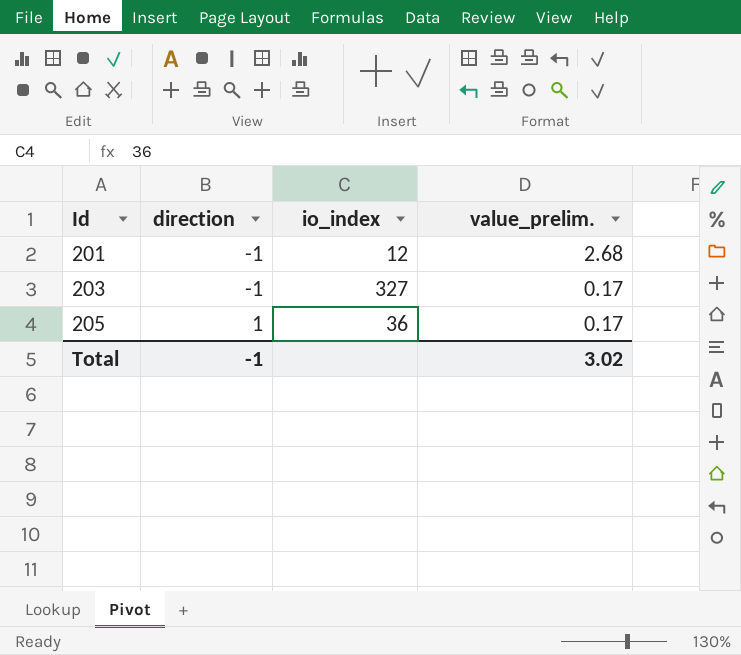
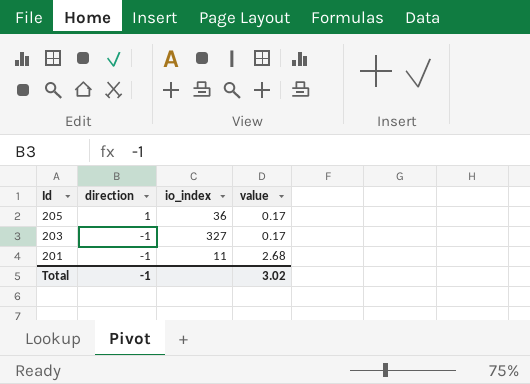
row order: Id ascending -> Id descending
column name: value_prelim. -> value
201 | io_index: 12 -> 11

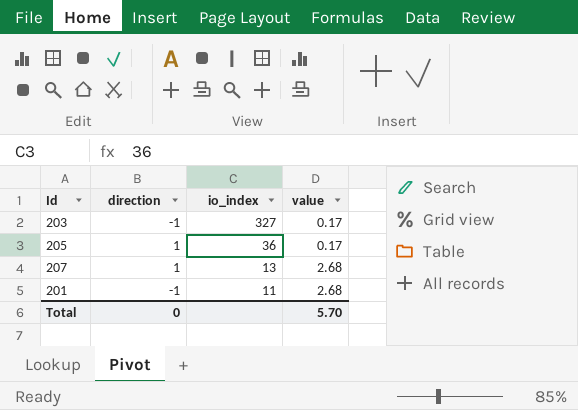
row order: Id descending -> io_index descending
row 207: none -> 1 | 13 | 2.68
Total | direction: -1 -> 0
Total | value: 3.02 -> 5.70

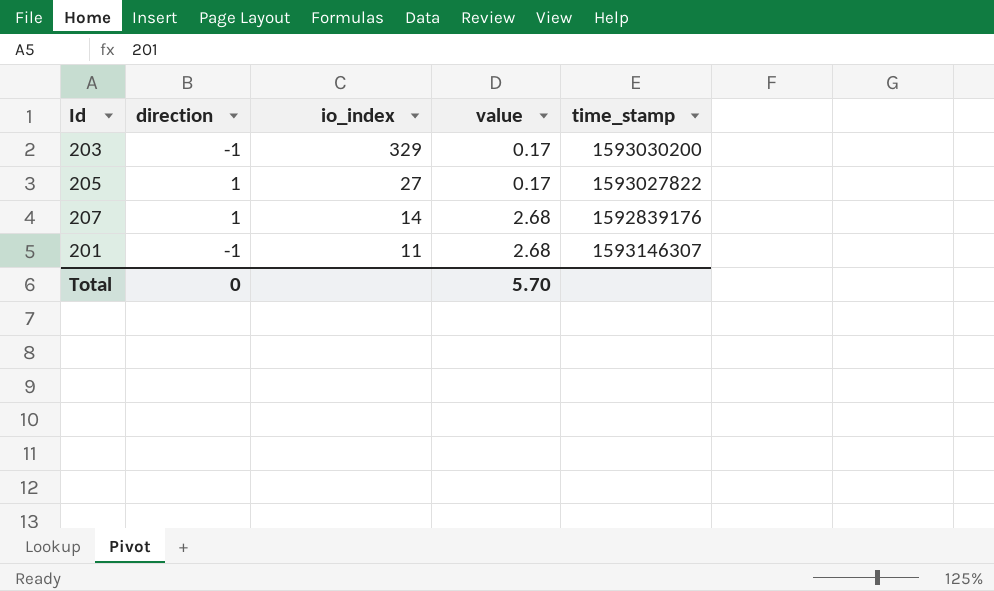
column time_stamp | position: none -> 5
203 | io_index: 327 -> 329
205 | io_index: 36 -> 27
207 | io_index: 13 -> 14

